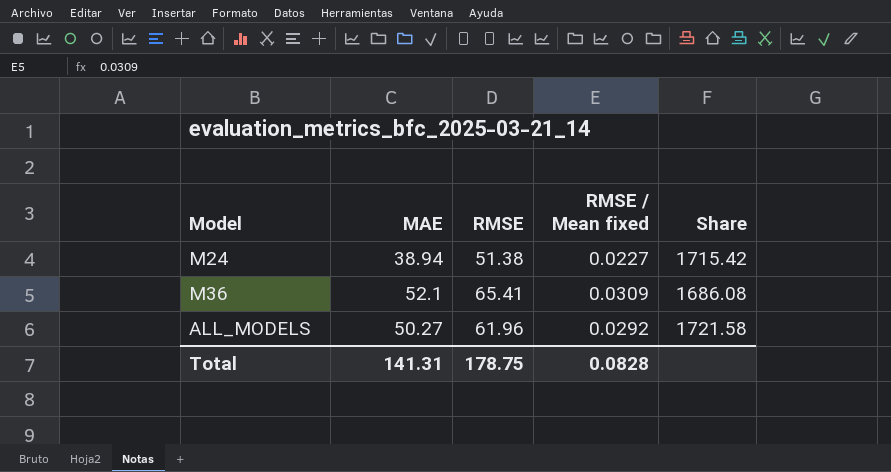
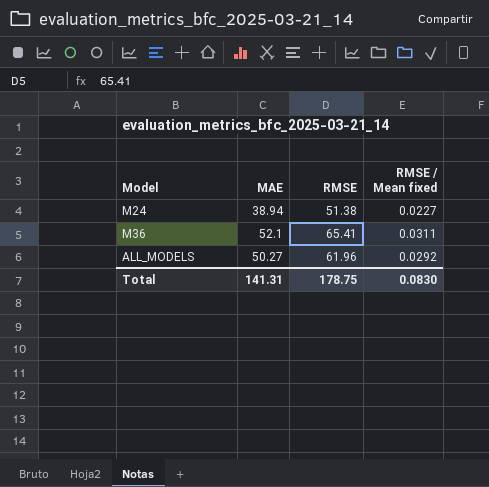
column Share | formula: [MAE] / [RMSE / Mean fixed] -> none
M36 | RMSE / Mean fixed: 0.0309 -> 0.0311
Total | RMSE / Mean fixed: 0.0828 -> 0.0830

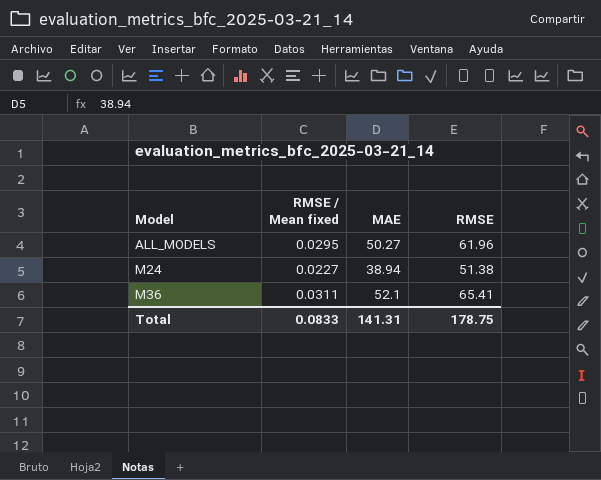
row order: none -> Model ascending
column RMSE / Mean fixed | position: 4 -> 2
ALL_MODELS | RMSE / Mean fixed: 0.0292 -> 0.0295
Total | RMSE / Mean fixed: 0.0830 -> 0.0833

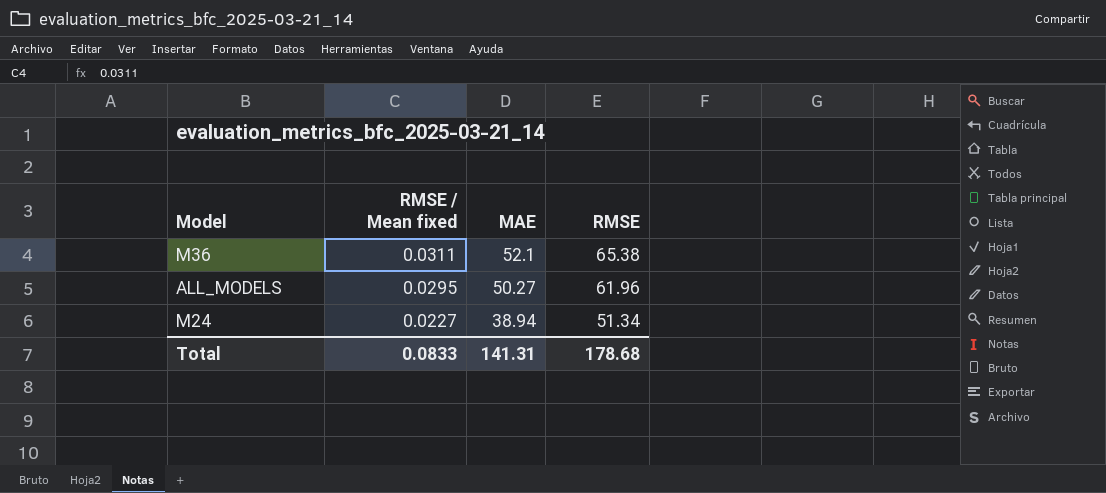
row order: Model ascending -> RMSE / Mean fixed descending
M36 | RMSE: 65.41 -> 65.38
M24 | RMSE: 51.38 -> 51.34
Total | RMSE: 178.75 -> 178.68

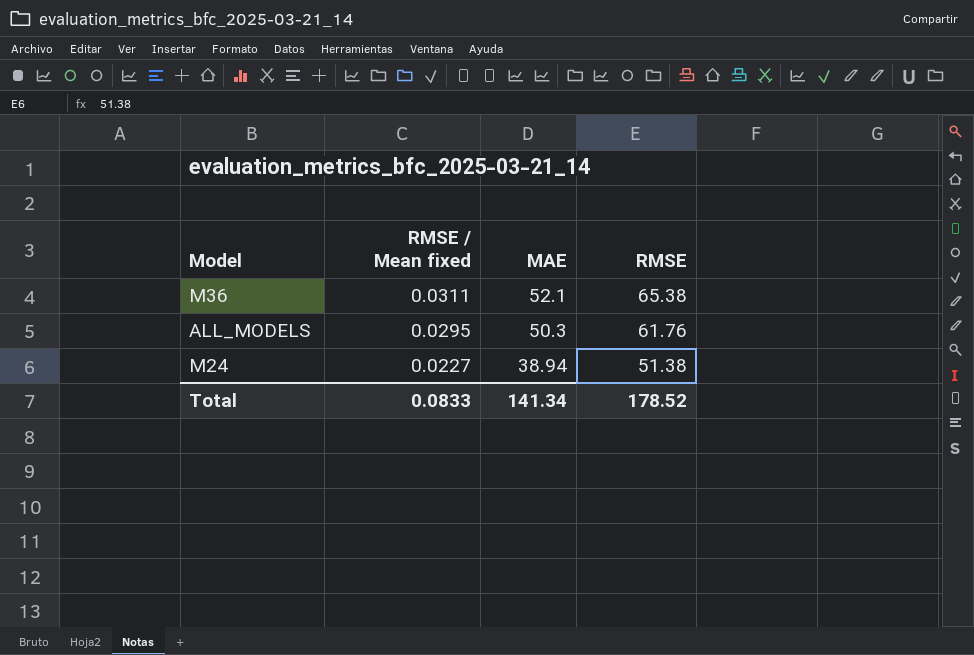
ALL_MODELS | MAE: 50.27 -> 50.3
ALL_MODELS | RMSE: 61.96 -> 61.76
M24 | RMSE: 51.34 -> 51.38
Total | MAE: 141.31 -> 141.34
Total | RMSE: 178.68 -> 178.52

